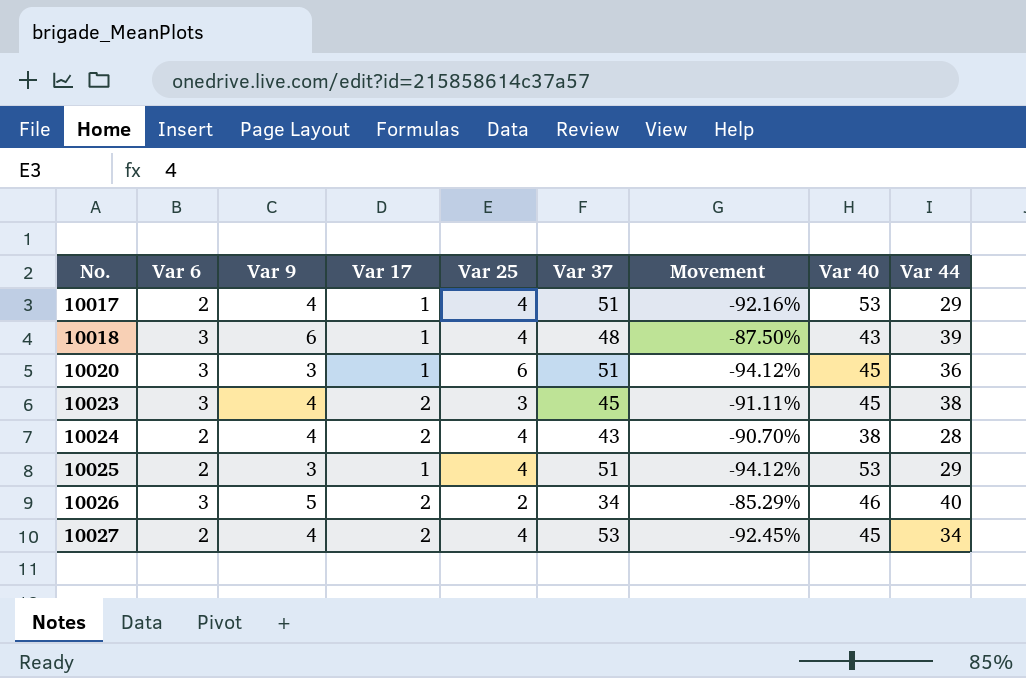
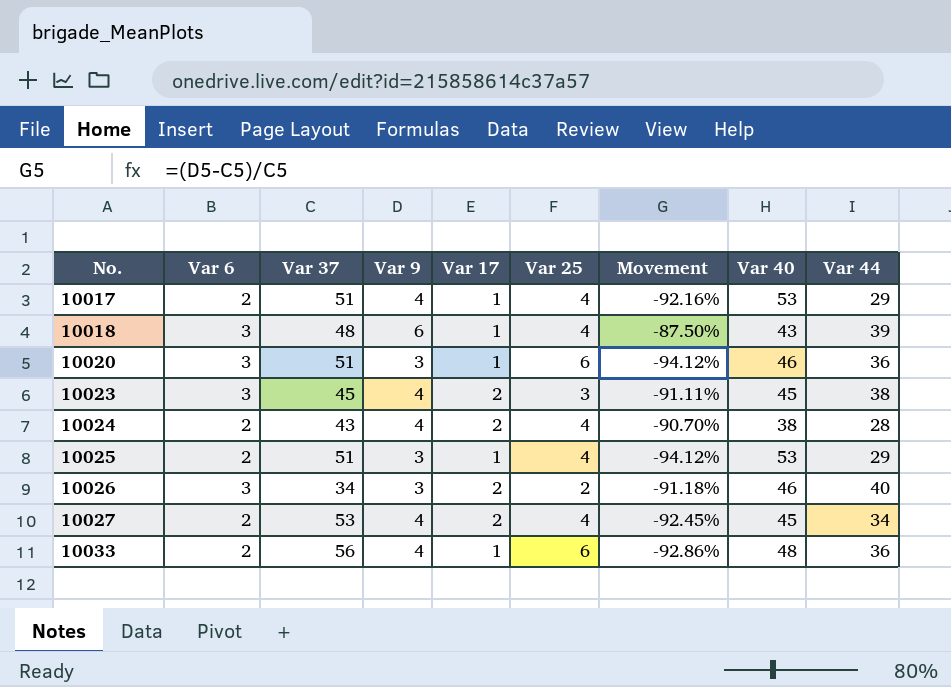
column Var 37 | position: 6 -> 3
10020 | Var 40: 45 -> 46
10026 | Var 9: 5 -> 3
10026 | Movement: -85.29% -> -91.18%
row 10033: none -> 2 | 56 | 4 | 1 | 6 | -92.86% | 48 | 36

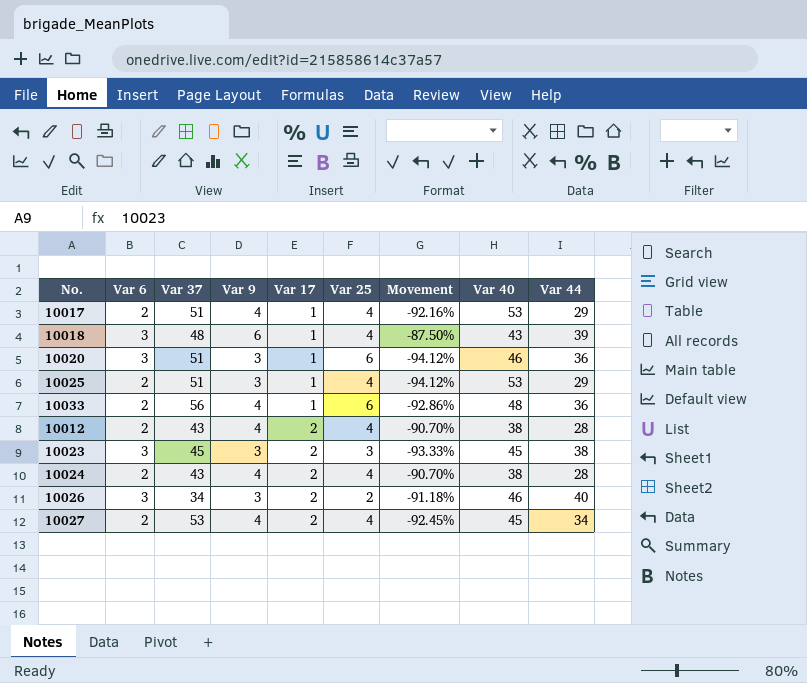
row order: No. ascending -> Var 17 ascending
row 10012: none -> 2 | 43 | 4 | 2 | 4 | -90.70% | 38 | 28
10023 | Var 9: 4 -> 3
10023 | Movement: -91.11% -> -93.33%

